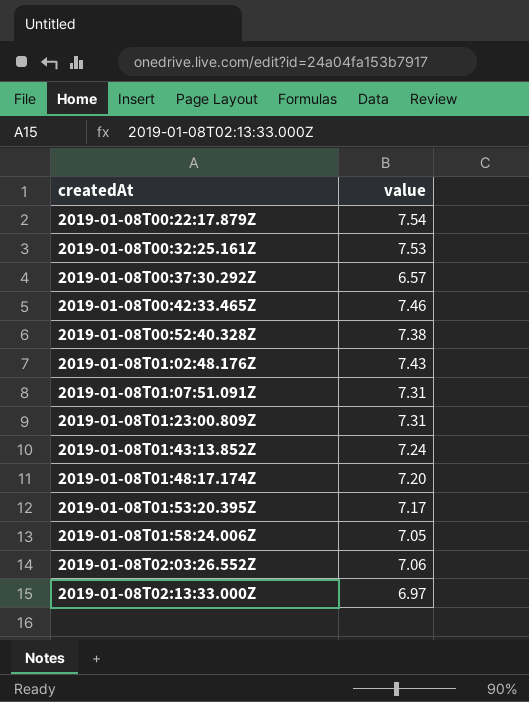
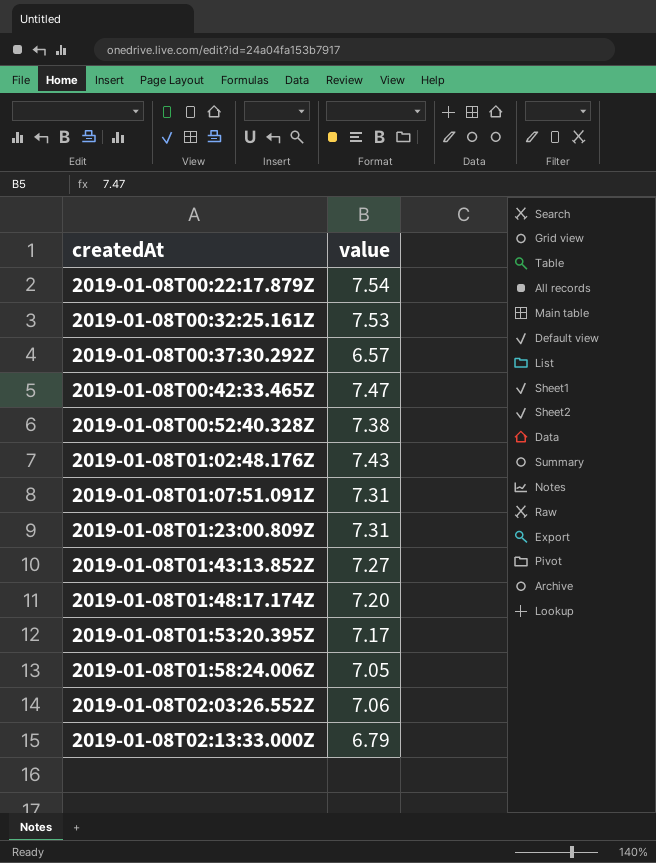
2019-01-08T00:42:33.465Z | value: 7.46 -> 7.47
2019-01-08T01:43:13.852Z | value: 7.24 -> 7.27
2019-01-08T02:13:33.000Z | value: 6.97 -> 6.79

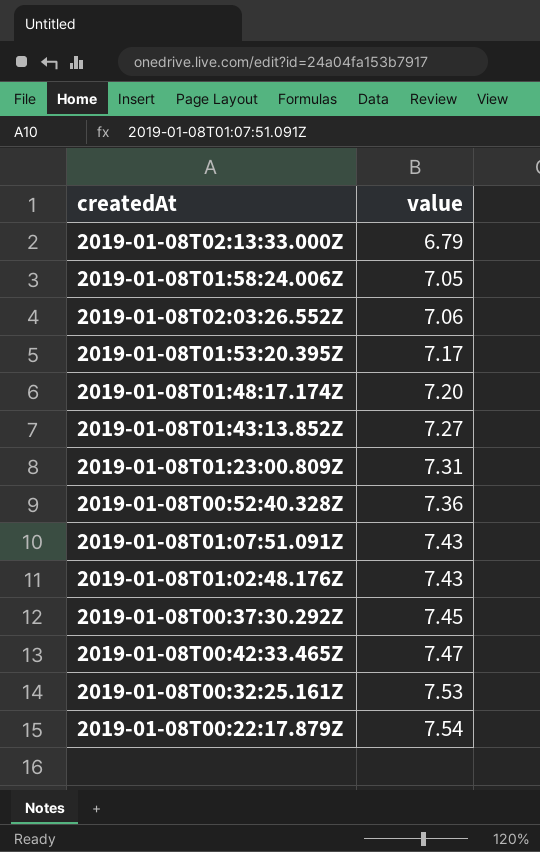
row order: createdAt ascending -> value ascending
2019-01-08T00:52:40.328Z | value: 7.38 -> 7.36
2019-01-08T01:07:51.091Z | value: 7.31 -> 7.43
2019-01-08T00:37:30.292Z | value: 6.57 -> 7.45

